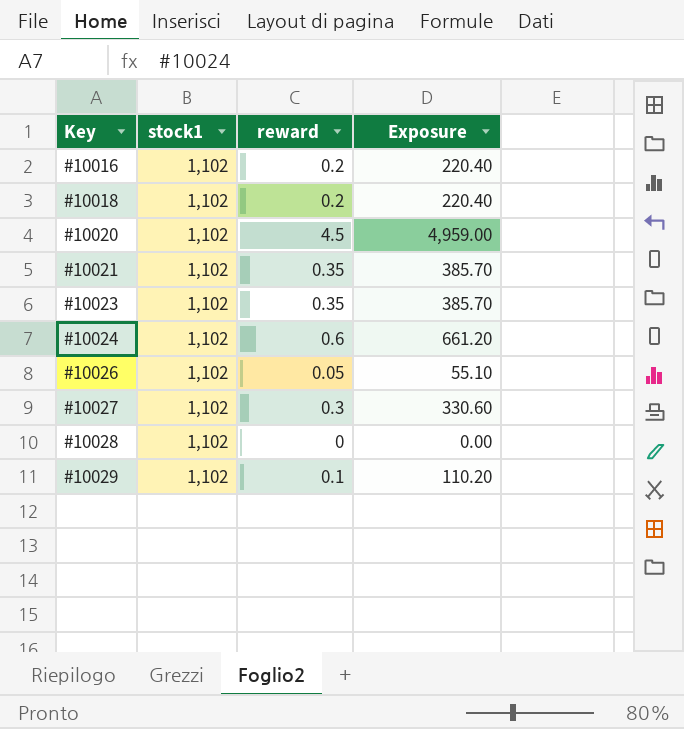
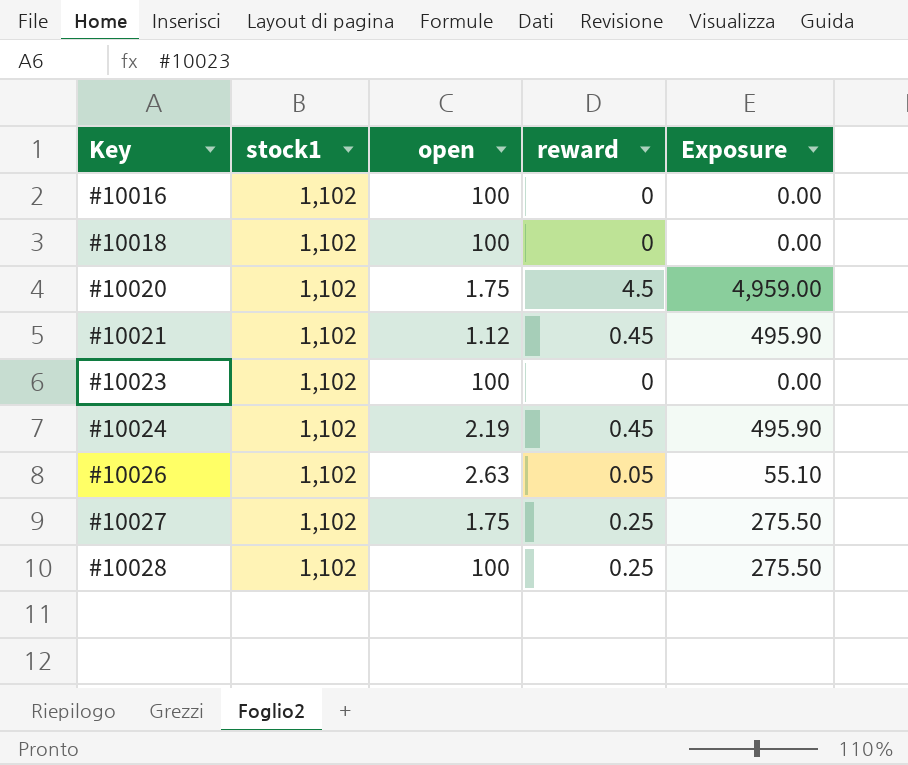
column open | position: none -> 3
row #10029: 1,102 | 0.1 | 110.20 -> none
#10016 | reward: 0.2 -> 0
#10016 | Exposure: 220.40 -> 0.00
#10018 | reward: 0.2 -> 0
#10018 | Exposure: 220.40 -> 0.00
#10021 | reward: 0.35 -> 0.45
#10021 | Exposure: 385.70 -> 495.90
#10023 | reward: 0.35 -> 0
#10023 | Exposure: 385.70 -> 0.00
#10024 | reward: 0.6 -> 0.45
#10024 | Exposure: 661.20 -> 495.90
#10027 | reward: 0.3 -> 0.25
#10027 | Exposure: 330.60 -> 275.50
#10028 | reward: 0 -> 0.25
#10028 | Exposure: 0.00 -> 275.50

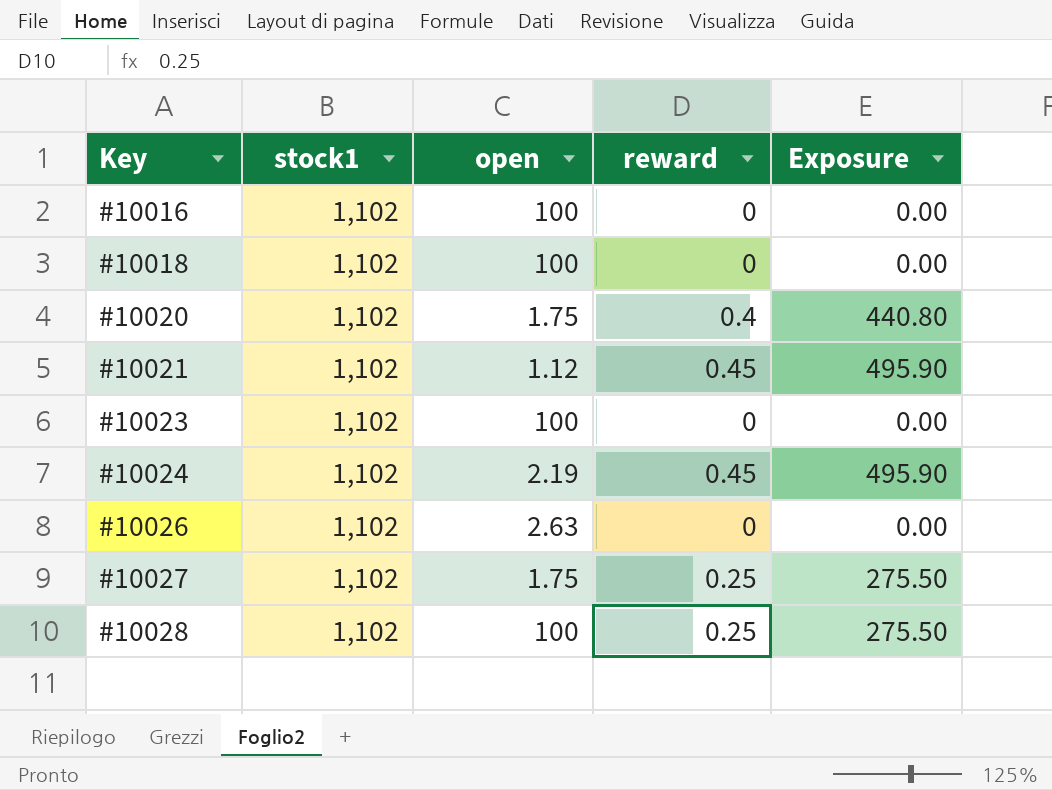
#10020 | reward: 4.5 -> 0.4
#10020 | Exposure: 4,959.00 -> 440.80
#10026 | reward: 0.05 -> 0
#10026 | Exposure: 55.10 -> 0.00

